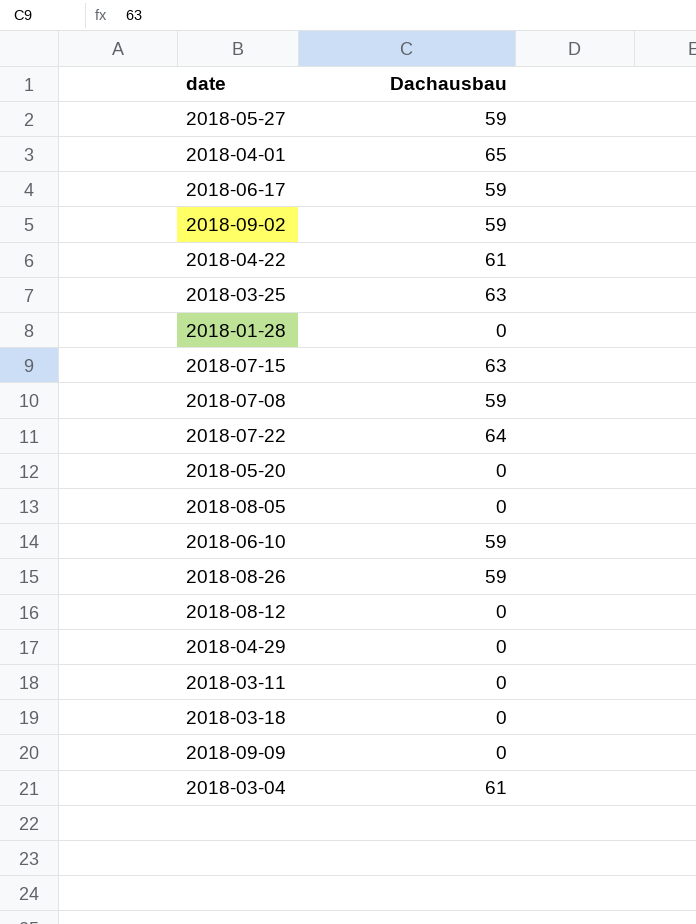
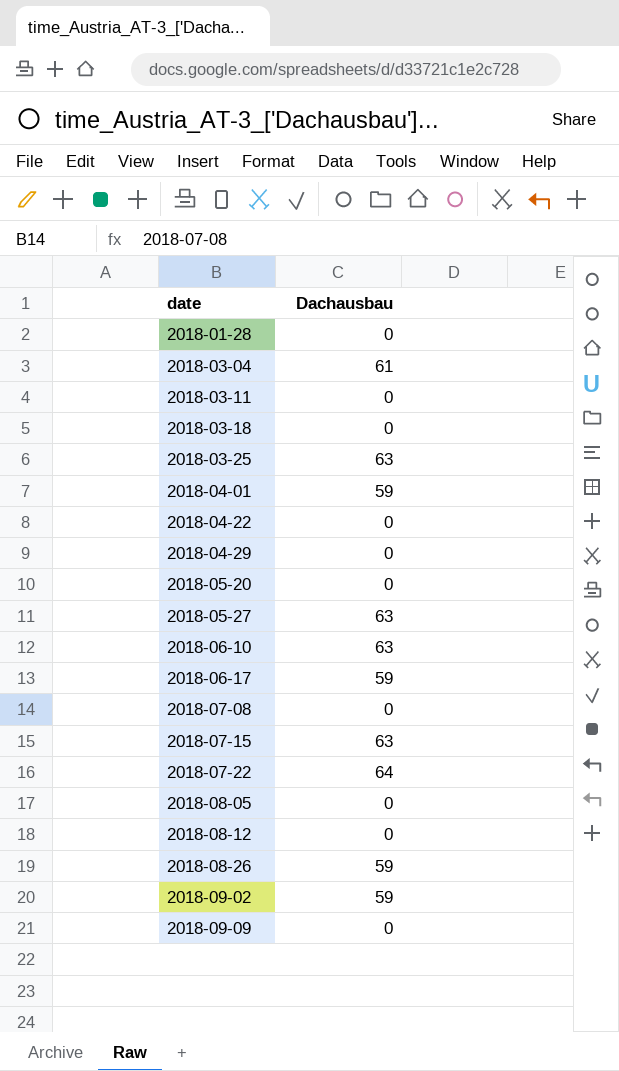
row order: none -> date ascending
2018-04-01 | Dachausbau: 65 -> 59
2018-04-22 | Dachausbau: 61 -> 0
2018-05-27 | Dachausbau: 59 -> 63
2018-06-10 | Dachausbau: 59 -> 63
2018-07-08 | Dachausbau: 59 -> 0

